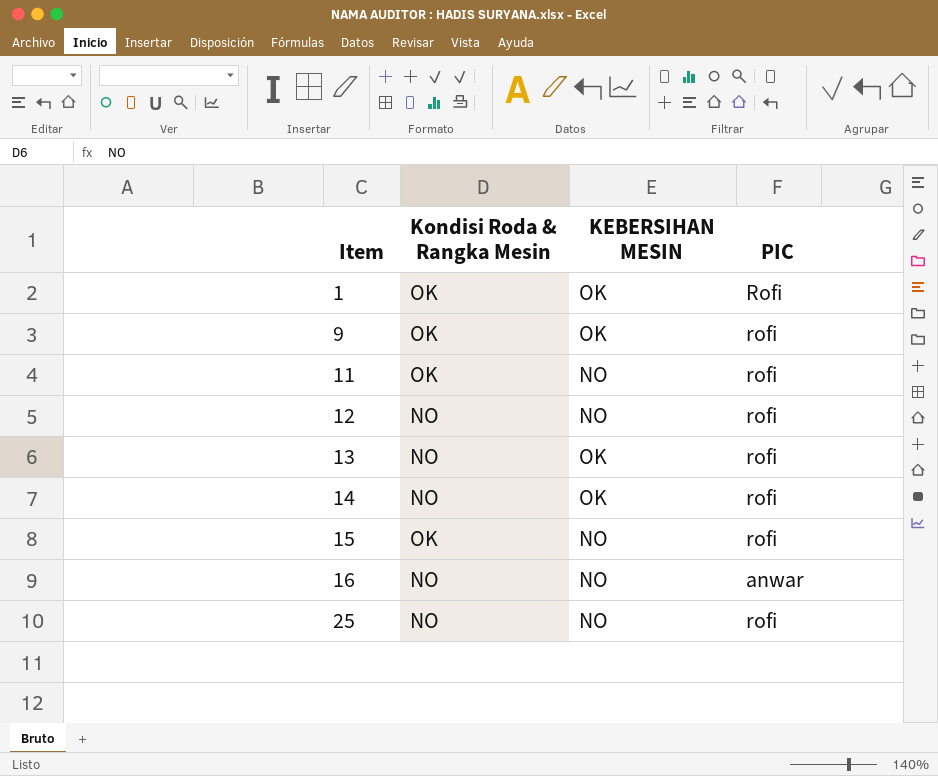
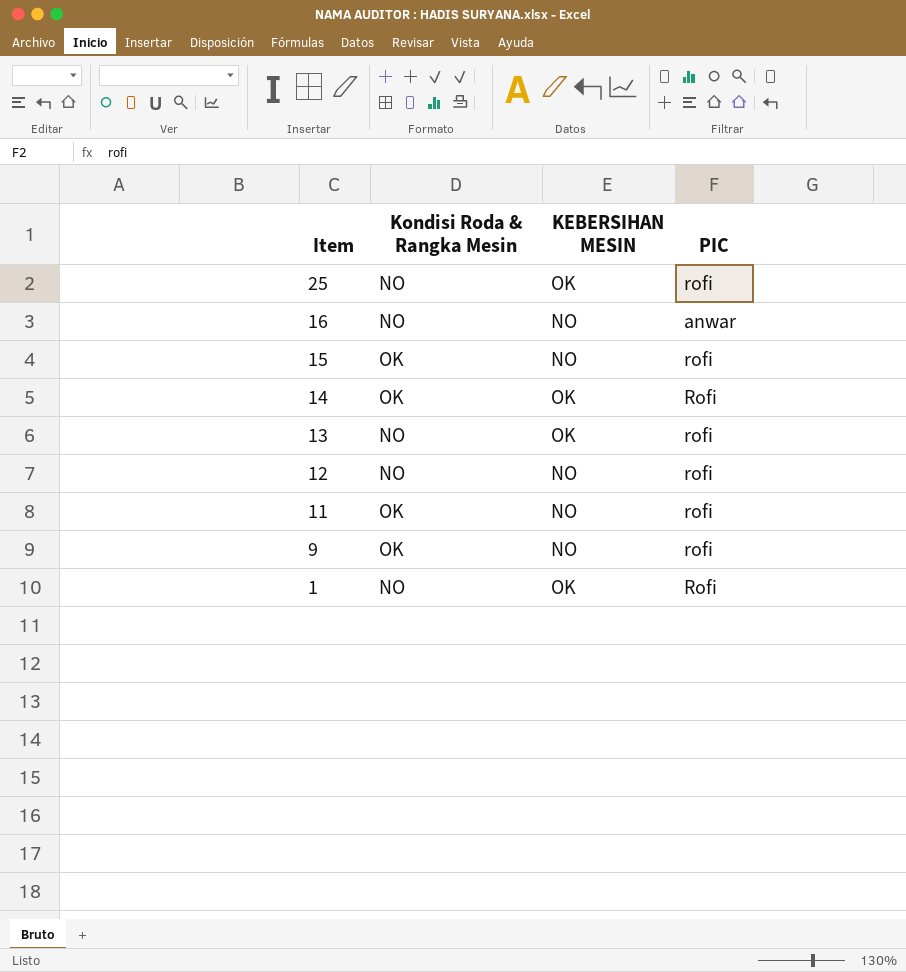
row order: Item ascending -> Item descending
25 | KEBERSIHAN MESIN: NO -> OK
14 | Kondisi Roda & Rangka Mesin: NO -> OK
14 | PIC: rofi -> Rofi
9 | KEBERSIHAN MESIN: OK -> NO
1 | Kondisi Roda & Rangka Mesin: OK -> NO

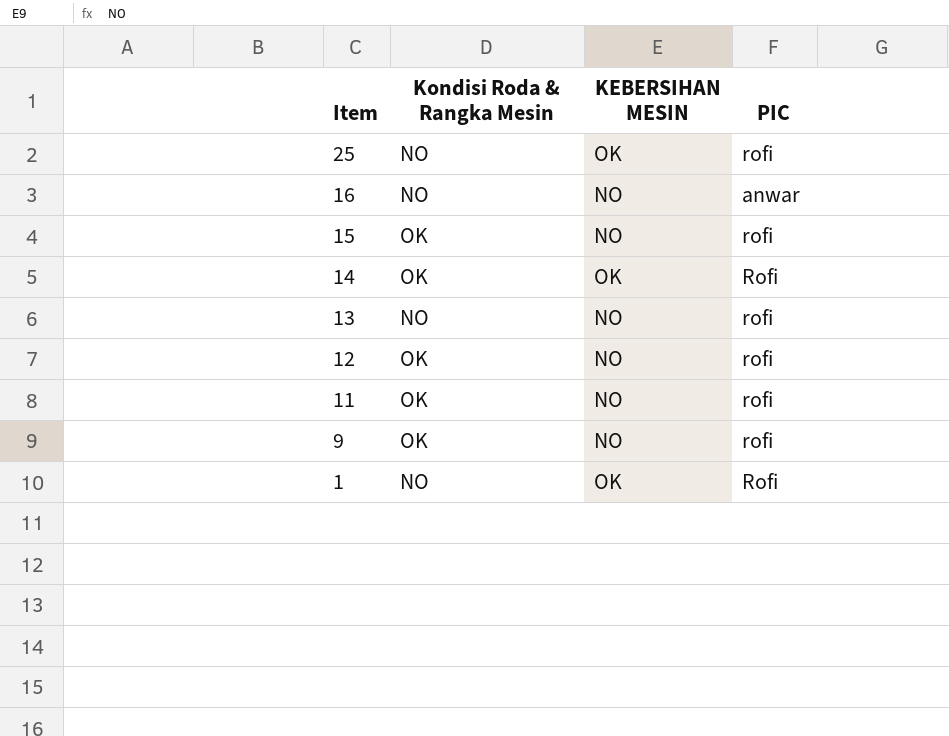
13 | KEBERSIHAN MESIN: OK -> NO
12 | Kondisi Roda & Rangka Mesin: NO -> OK

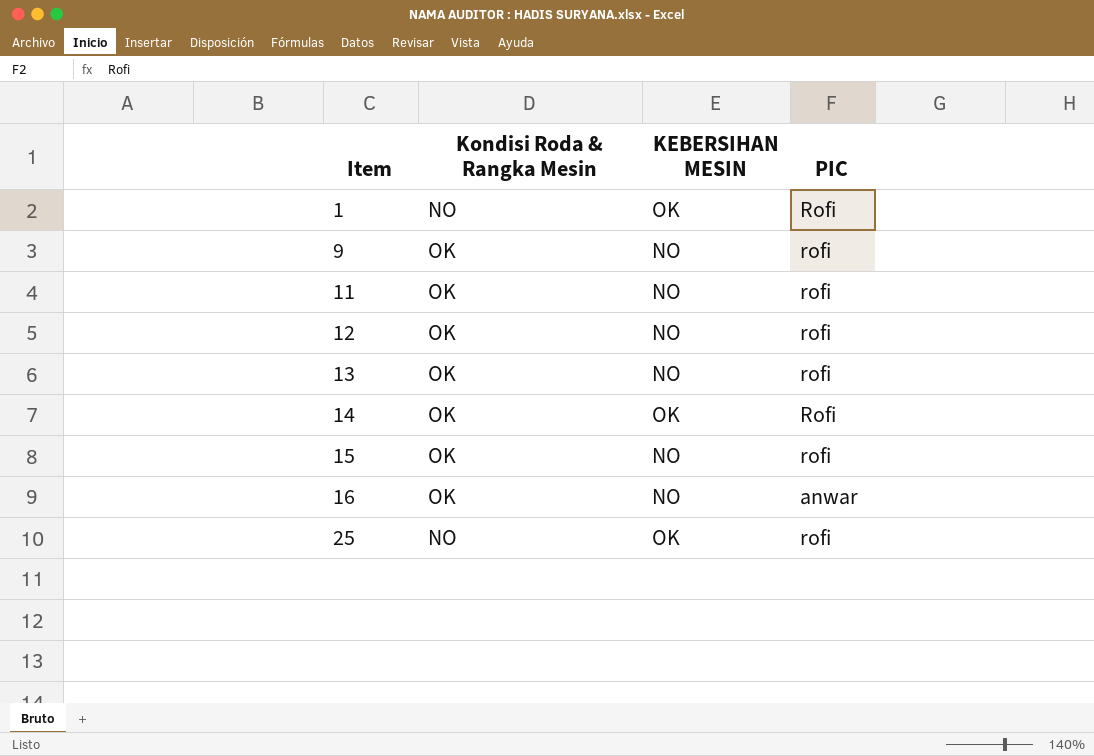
row order: Item descending -> Item ascending
13 | Kondisi Roda & Rangka Mesin: NO -> OK
16 | Kondisi Roda & Rangka Mesin: NO -> OK

